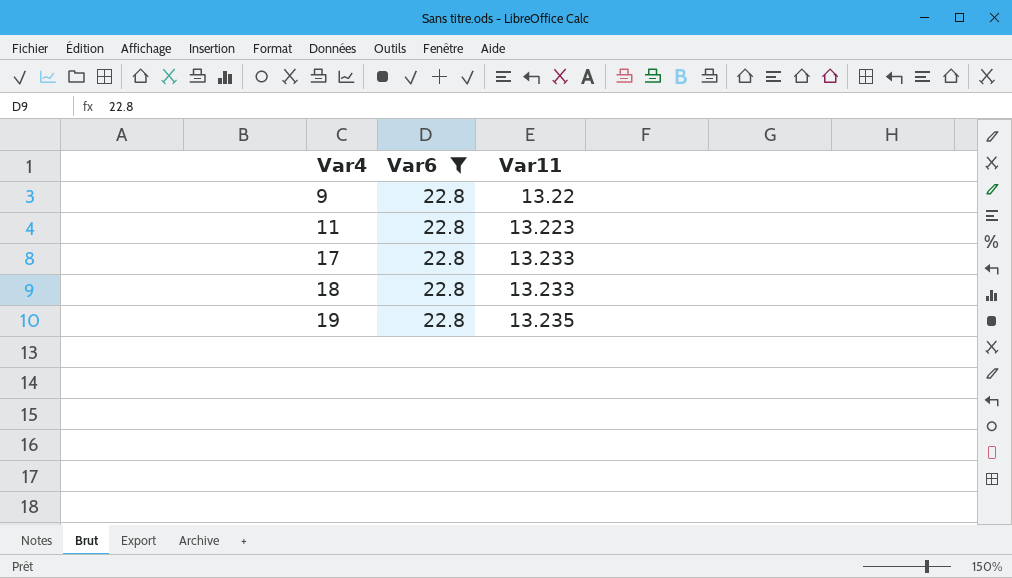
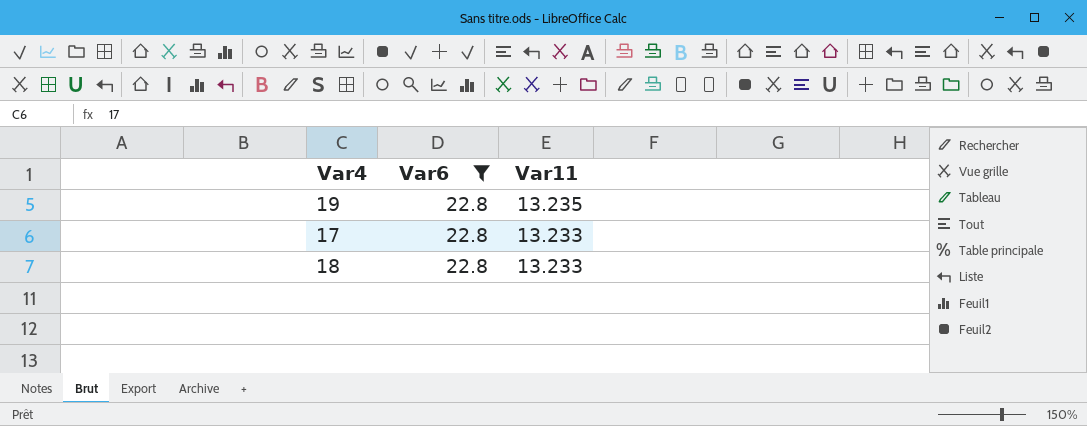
row order: Var4 ascending -> Var11 descending
row 9: 22.8 | 13.22 -> none
row 11: 22.8 | 13.223 -> none

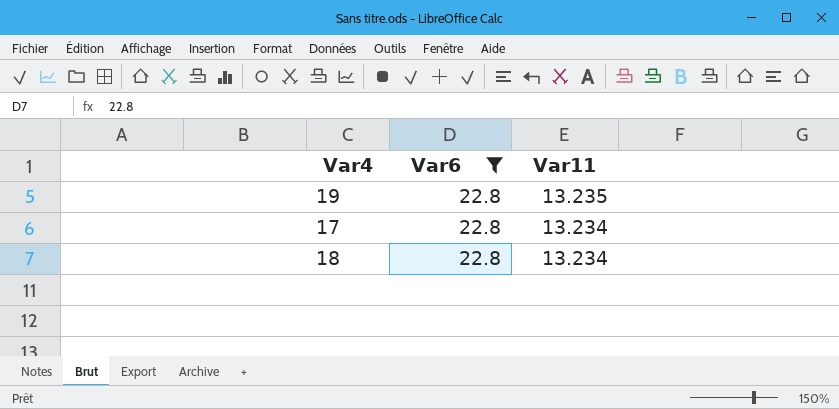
17 | Var11: 13.233 -> 13.234
18 | Var11: 13.233 -> 13.234

